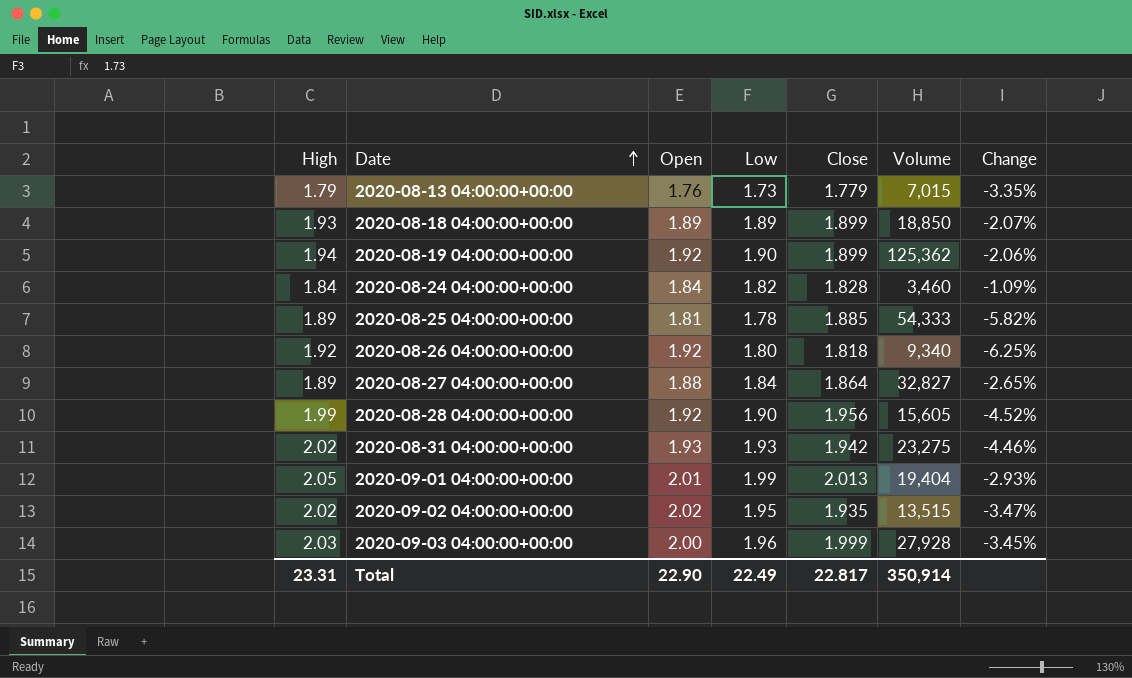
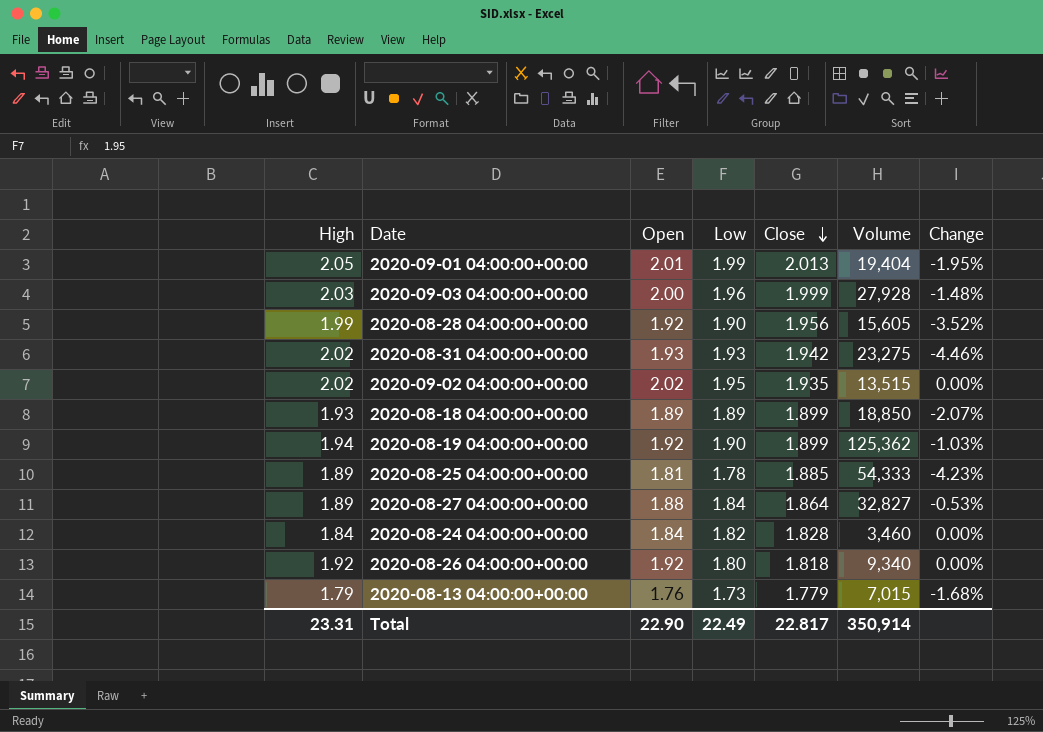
row order: Date ascending -> Close descending
column Change | formula: ([Low] - [High]) / [High] -> ([Open] - [High]) / [High]

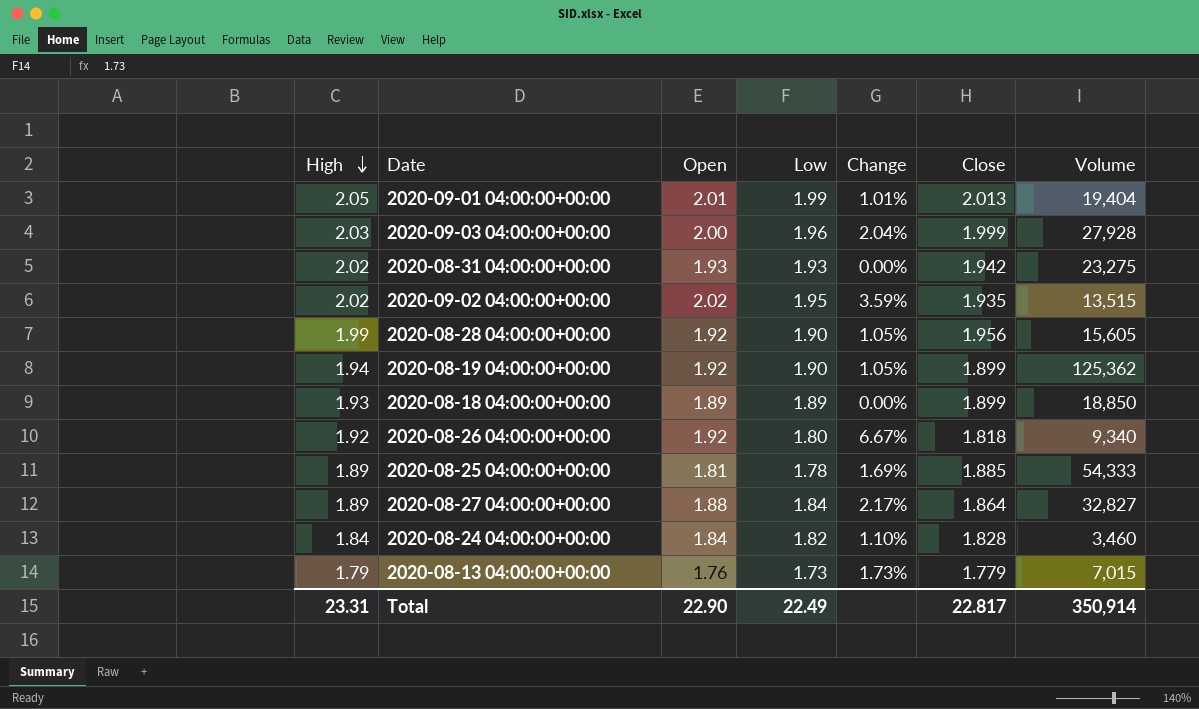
row order: Close descending -> High descending
column Change | formula: ([Open] - [High]) / [High] -> ([Open] - [Low]) / [Low]
column Change | position: 7 -> 5

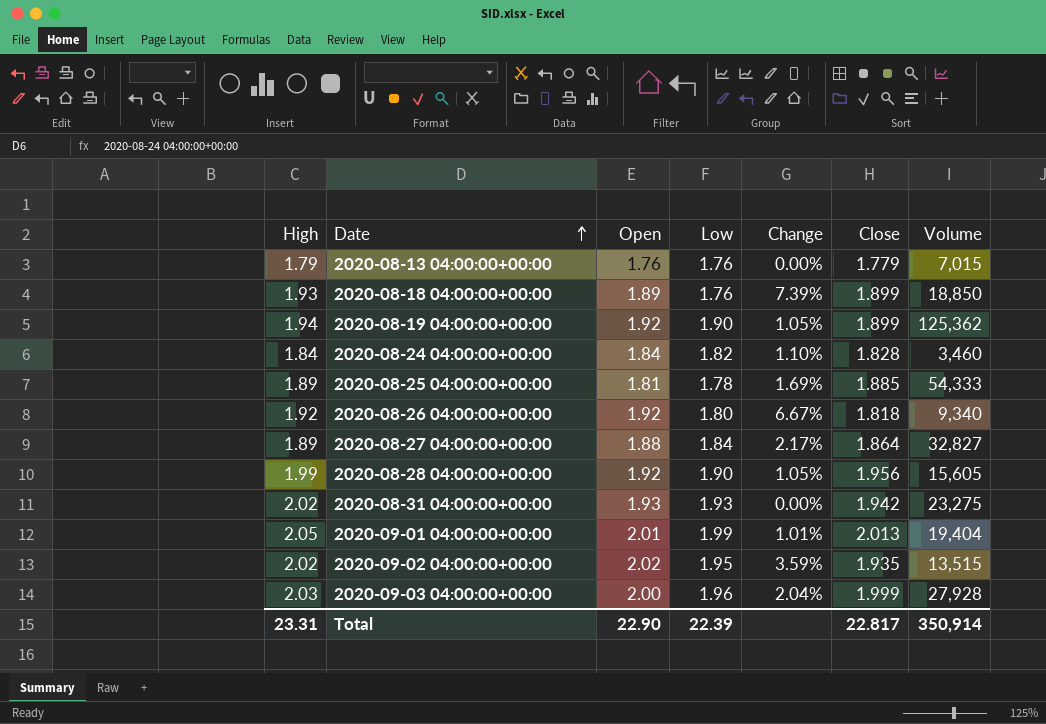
row order: High descending -> Date ascending
2020-08-13 04:00:00+00:00 | Low: 1.73 -> 1.76
2020-08-13 04:00:00+00:00 | Change: 1.73% -> 0.00%
2020-08-18 04:00:00+00:00 | Low: 1.89 -> 1.76
2020-08-18 04:00:00+00:00 | Change: 0.00% -> 7.39%
Total | Low: 22.49 -> 22.39

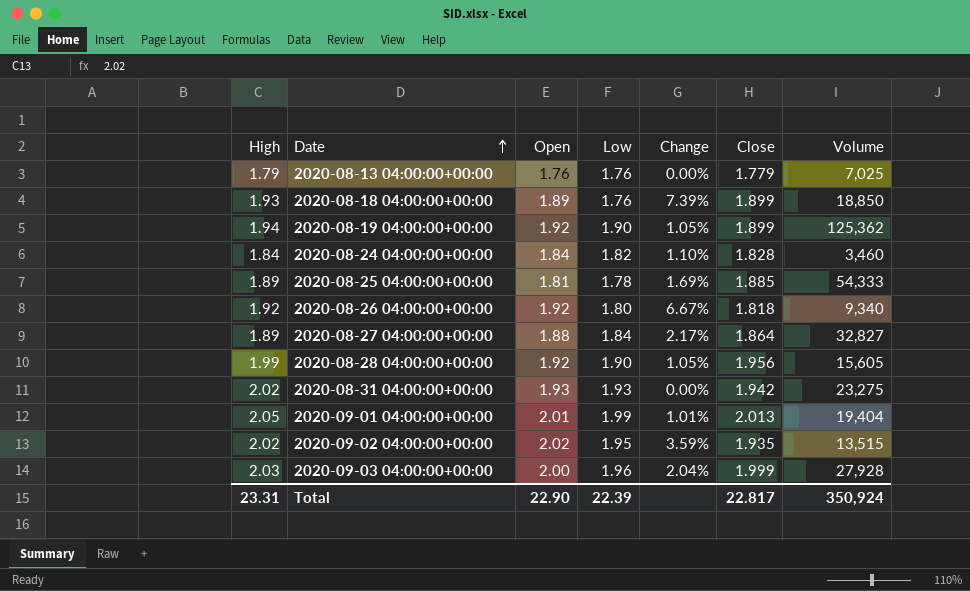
2020-08-13 04:00:00+00:00 | Volume: 7,015 -> 7,025
Total | Volume: 350,914 -> 350,924

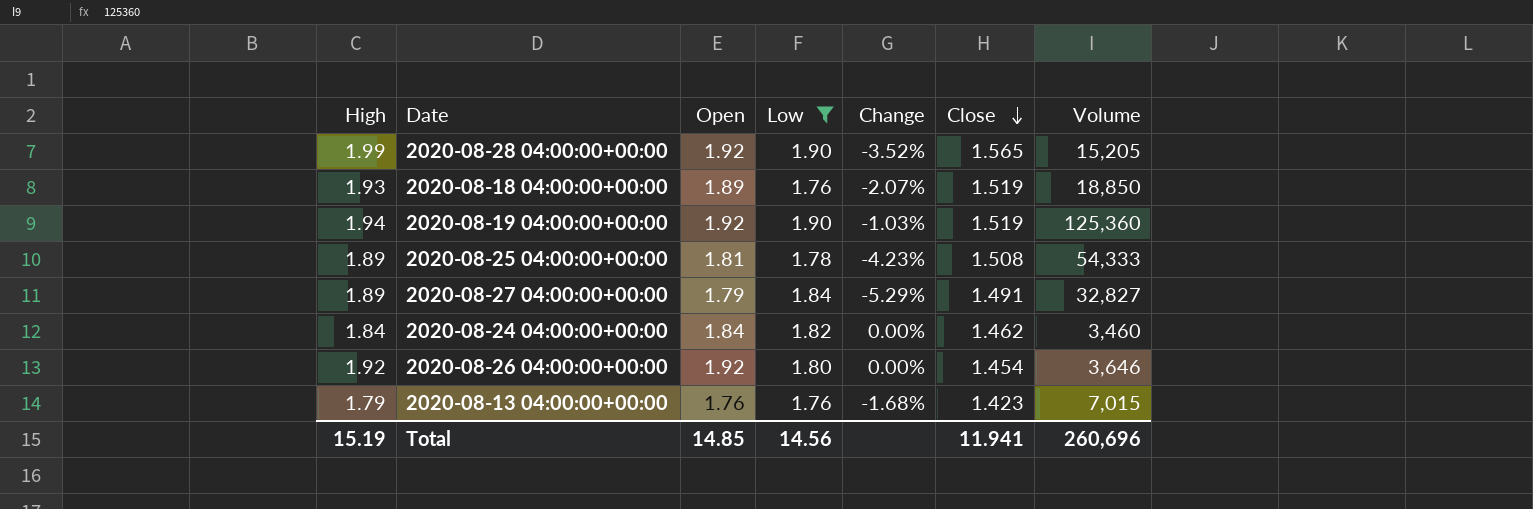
filter: none -> Low <= 1.90
row order: Date ascending -> Close descending
column Change | formula: ([Open] - [Low]) / [Low] -> ([Open] - [High]) / [High]
2020-08-28 04:00:00+00:00 | Close: 1.956 -> 1.565
2020-08-28 04:00:00+00:00 | Volume: 15,605 -> 15,205
2020-08-18 04:00:00+00:00 | Close: 1.899 -> 1.519
2020-08-19 04:00:00+00:00 | Close: 1.899 -> 1.519
2020-08-19 04:00:00+00:00 | Volume: 125,362 -> 125,360
2020-08-25 04:00:00+00:00 | Close: 1.885 -> 1.508
2020-08-27 04:00:00+00:00 | Open: 1.88 -> 1.79
2020-08-27 04:00:00+00:00 | Close: 1.864 -> 1.491
2020-08-24 04:00:00+00:00 | Close: 1.828 -> 1.462
2020-08-26 04:00:00+00:00 | Close: 1.818 -> 1.454
2020-08-26 04:00:00+00:00 | Volume: 9,340 -> 3,646
2020-08-13 04:00:00+00:00 | Close: 1.779 -> 1.423
2020-08-13 04:00:00+00:00 | Volume: 7,025 -> 7,015
Total | High: 23.31 -> 15.19
Total | Open: 22.90 -> 14.85
Total | Low: 22.39 -> 14.56
Total | Close: 22.817 -> 11.941
Total | Volume: 350,924 -> 260,696

